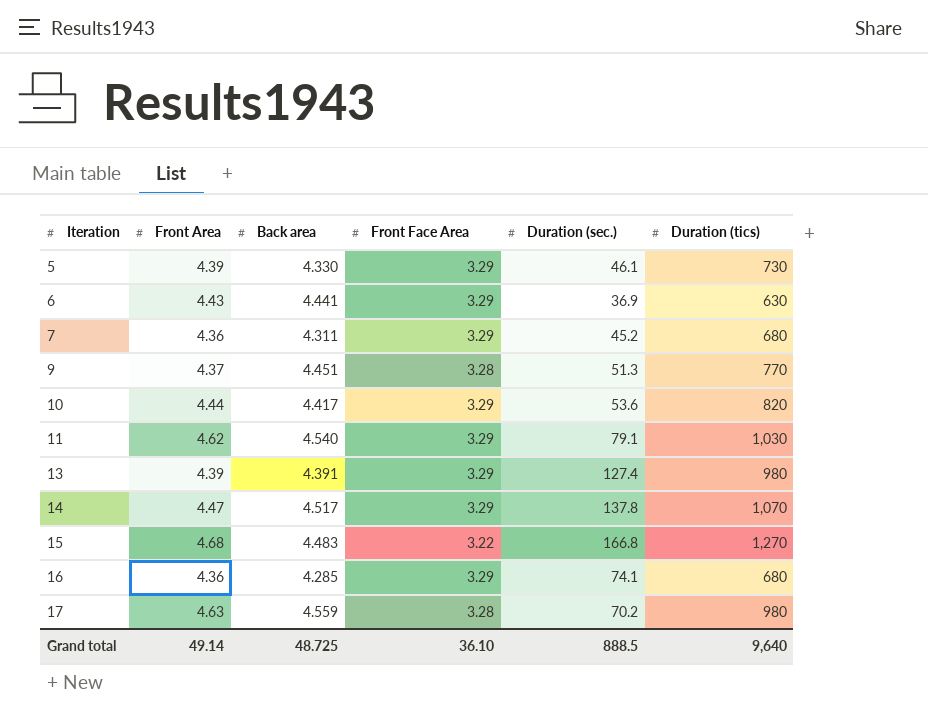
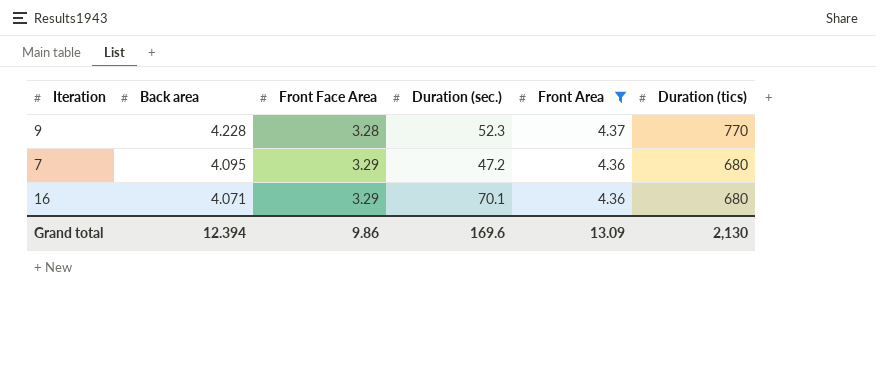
filter: none -> Front Area <= 4.37
row order: Iteration ascending -> Back area descending
column Front Area | position: 2 -> 5
9 | Back area: 4.451 -> 4.228
9 | Duration (sec.): 51.3 -> 52.3
7 | Back area: 4.311 -> 4.095
7 | Duration (sec.): 45.2 -> 47.2
16 | Back area: 4.285 -> 4.071
16 | Duration (sec.): 74.1 -> 70.1
Grand total | Back area: 48.725 -> 12.394
Grand total | Front Face Area: 36.10 -> 9.86
Grand total | Duration (sec.): 888.5 -> 169.6
Grand total | Front Area: 49.14 -> 13.09
Grand total | Duration (tics): 9,640 -> 2,130

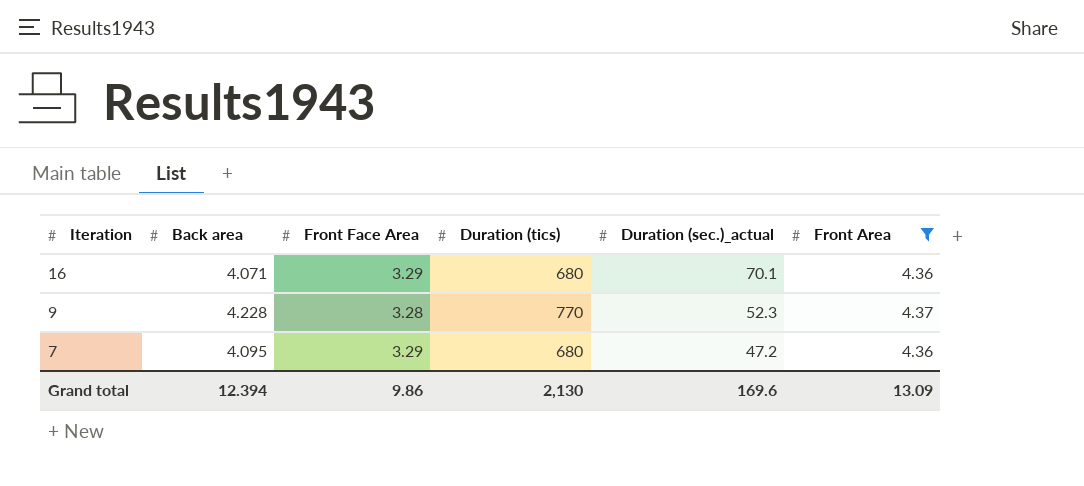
row order: Back area descending -> Iteration descending
column Duration (tics) | position: 6 -> 4
column name: Duration (sec.) -> Duration (sec.)_actual

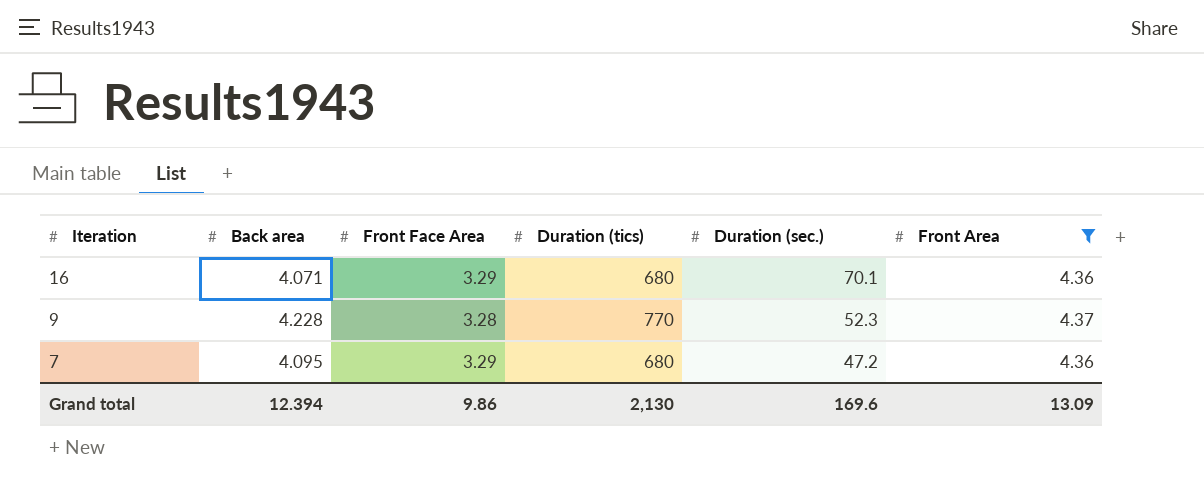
column name: Duration (sec.)_actual -> Duration (sec.)

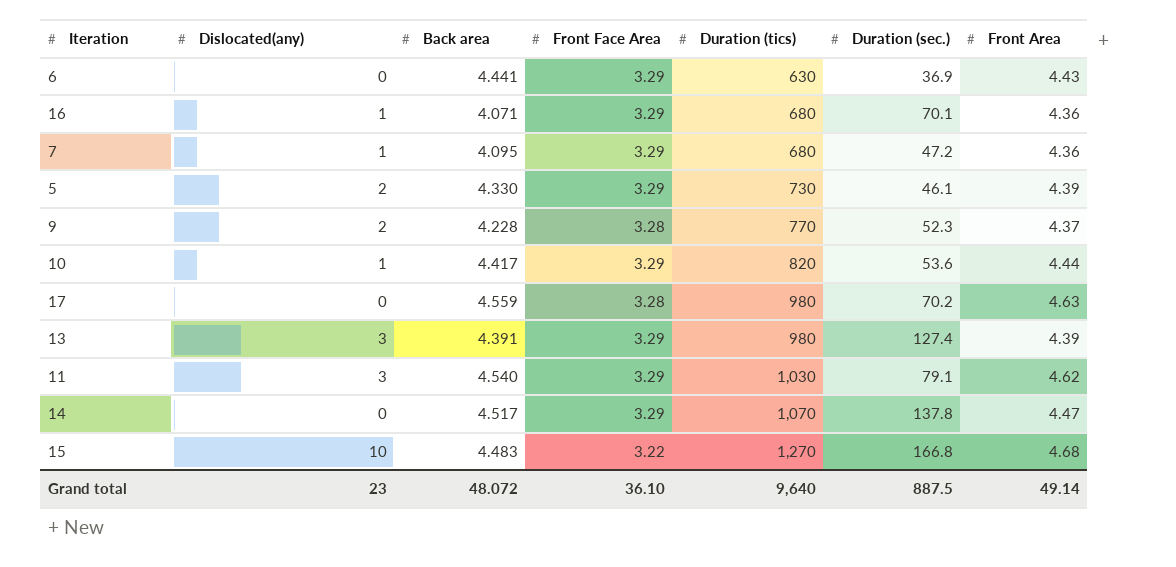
filter: Front Area <= 4.37 -> none
row order: Iteration descending -> Duration (tics) ascending
column Dislocated(any) | position: none -> 2
Grand total | Back area: 12.394 -> 48.072
Grand total | Front Face Area: 9.86 -> 36.10
Grand total | Duration (tics): 2,130 -> 9,640
Grand total | Duration (sec.): 169.6 -> 887.5
Grand total | Front Area: 13.09 -> 49.14

